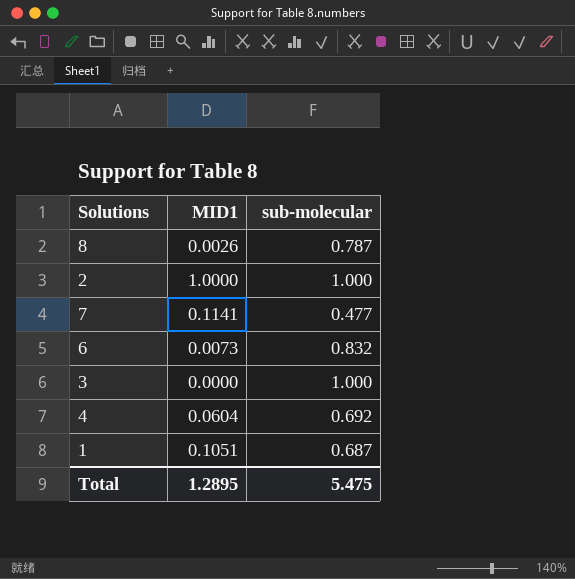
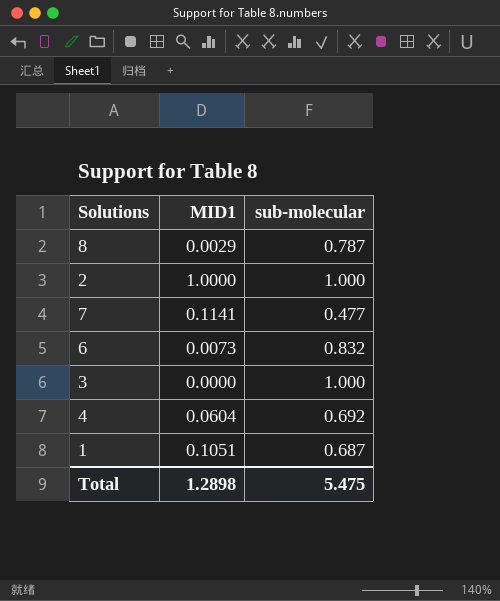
8 | MID1: 0.0026 -> 0.0029
Total | MID1: 1.2895 -> 1.2898

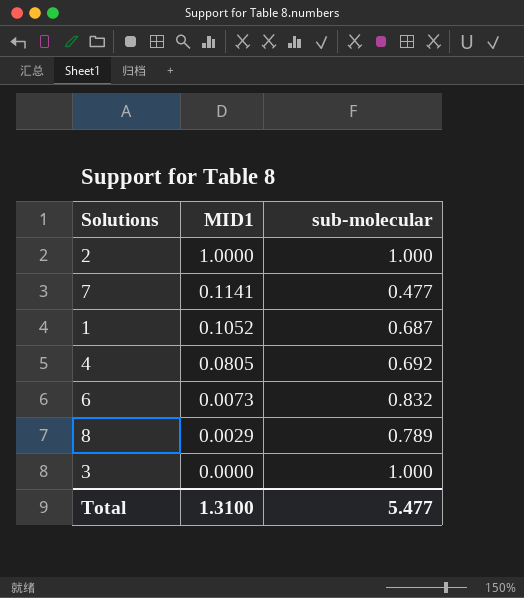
row order: none -> MID1 descending
1 | MID1: 0.1051 -> 0.1052
4 | MID1: 0.0604 -> 0.0805
8 | sub-molecular: 0.787 -> 0.789
Total | MID1: 1.2898 -> 1.3100
Total | sub-molecular: 5.475 -> 5.477

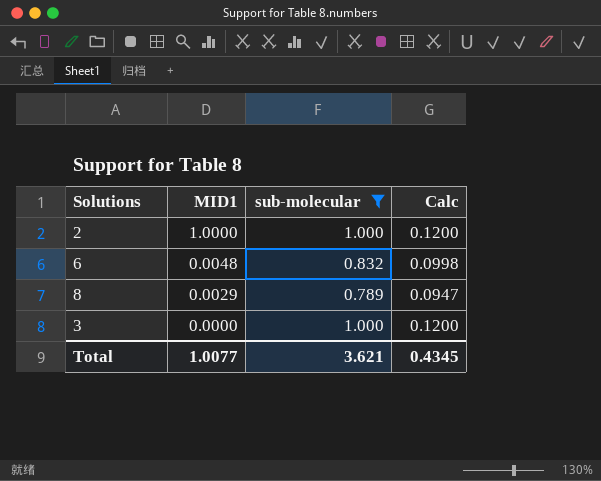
filter: none -> sub-molecular >= 0.789
column Calc | formula: none -> [sub-molecular] * 0.12
6 | MID1: 0.0073 -> 0.0048
Total | MID1: 1.3100 -> 1.0077
Total | sub-molecular: 5.477 -> 3.621

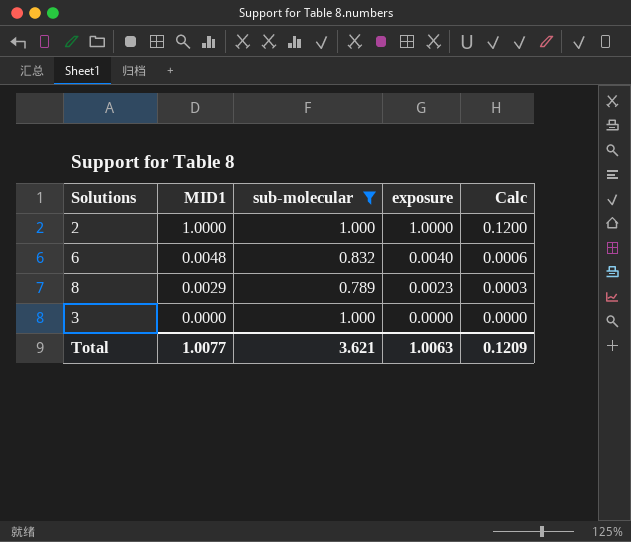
column exposure | formula: none -> [MID1] * [sub-molecular]
column Calc | formula: [sub-molecular] * 0.12 -> [MID1] * 0.12
Total | Calc: 0.4345 -> 0.1209

